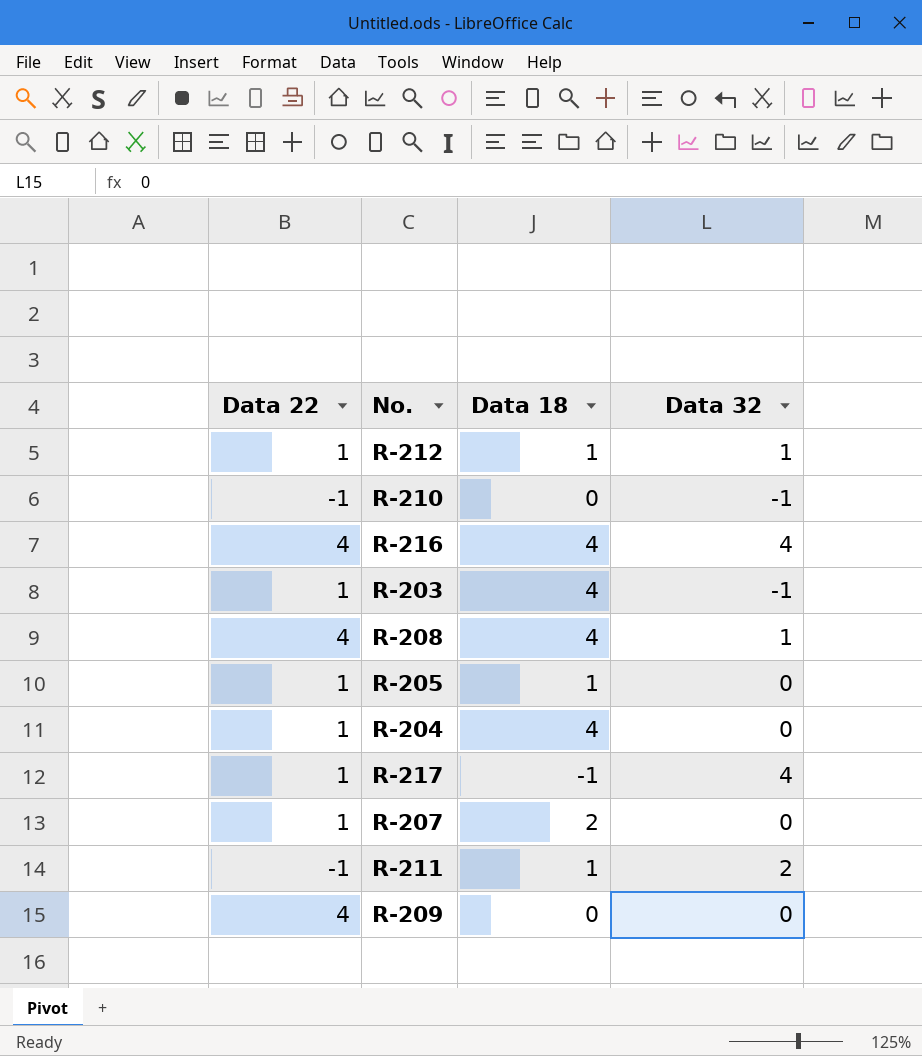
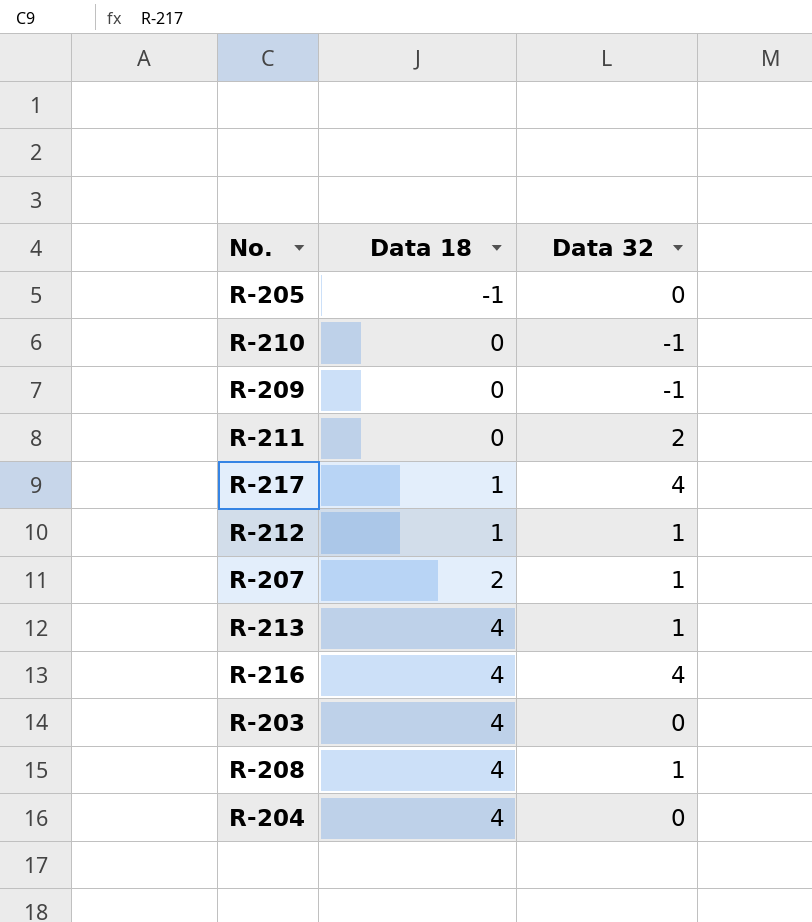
row order: none -> Data 18 ascending
column Data 22 | position: 1 -> none
R-205 | Data 18: 1 -> -1
R-209 | Data 32: 0 -> -1
R-211 | Data 18: 1 -> 0
R-217 | Data 18: -1 -> 1
R-207 | Data 32: 0 -> 1
row R-213: none -> 4 | 1
R-203 | Data 32: -1 -> 0

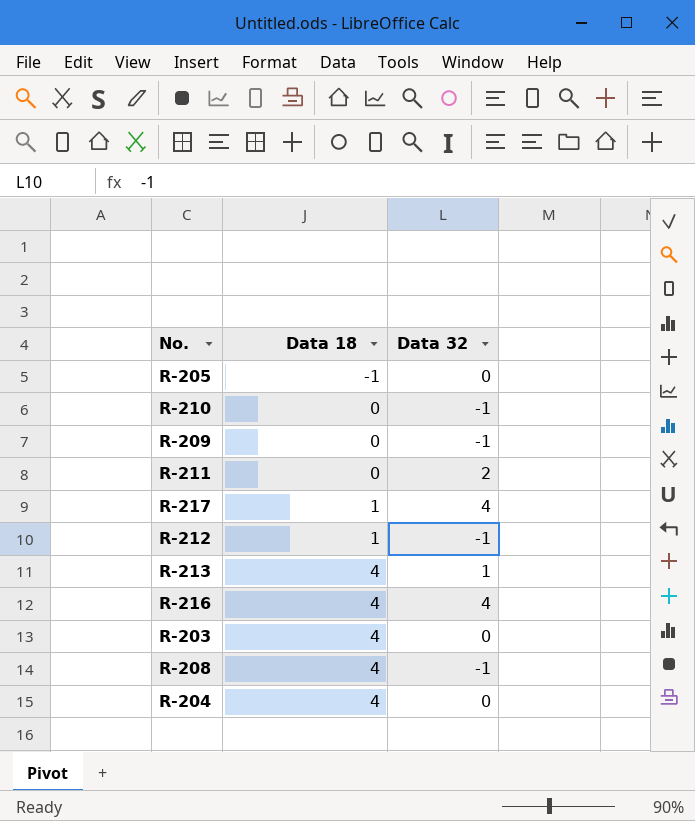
row R-207: 2 | 1 -> none
R-212 | Data 32: 1 -> -1
R-208 | Data 32: 1 -> -1

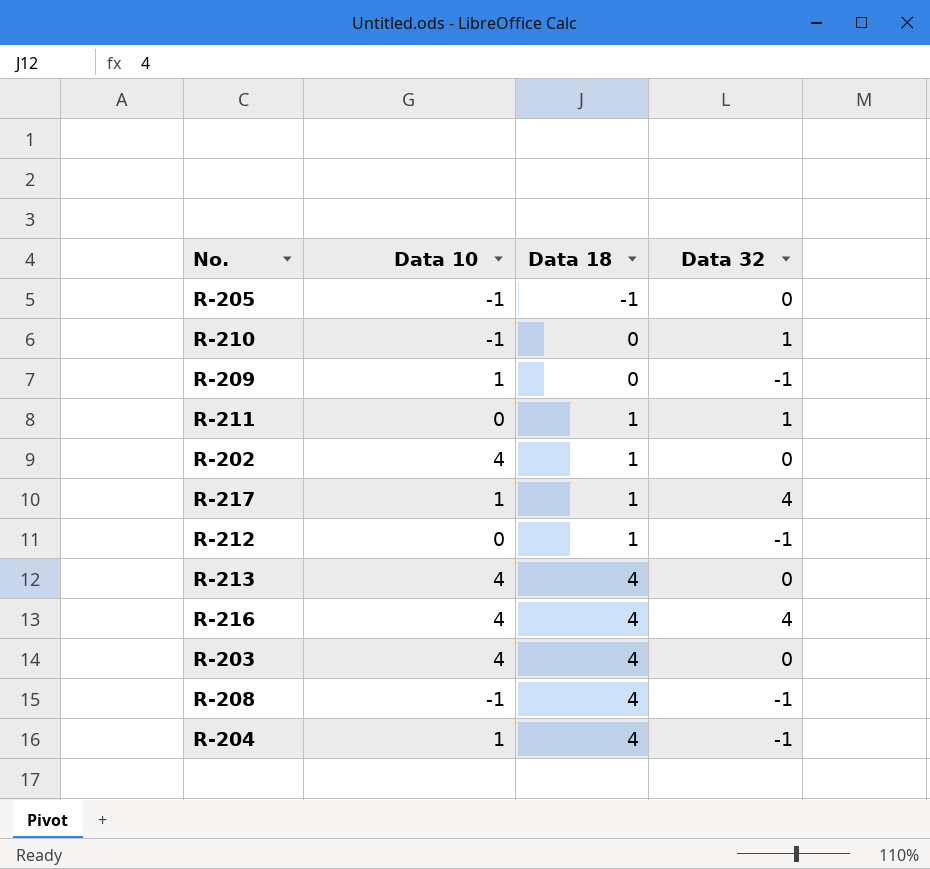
column Data 10 | position: none -> 2
R-210 | Data 32: -1 -> 1
R-211 | Data 18: 0 -> 1
R-211 | Data 32: 2 -> 1
row R-202: none -> 4 | 1 | 0
R-213 | Data 32: 1 -> 0
R-204 | Data 32: 0 -> -1

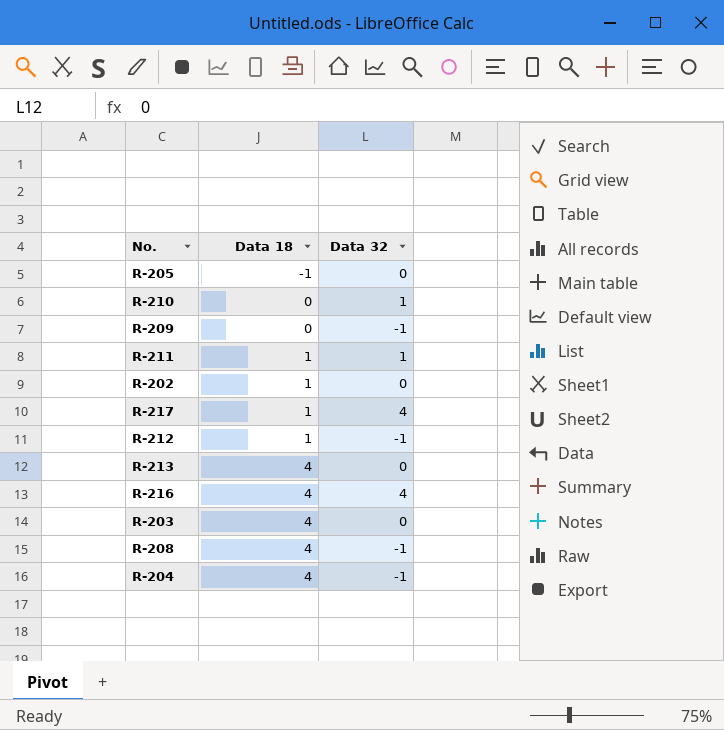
column Data 10 | position: 2 -> none

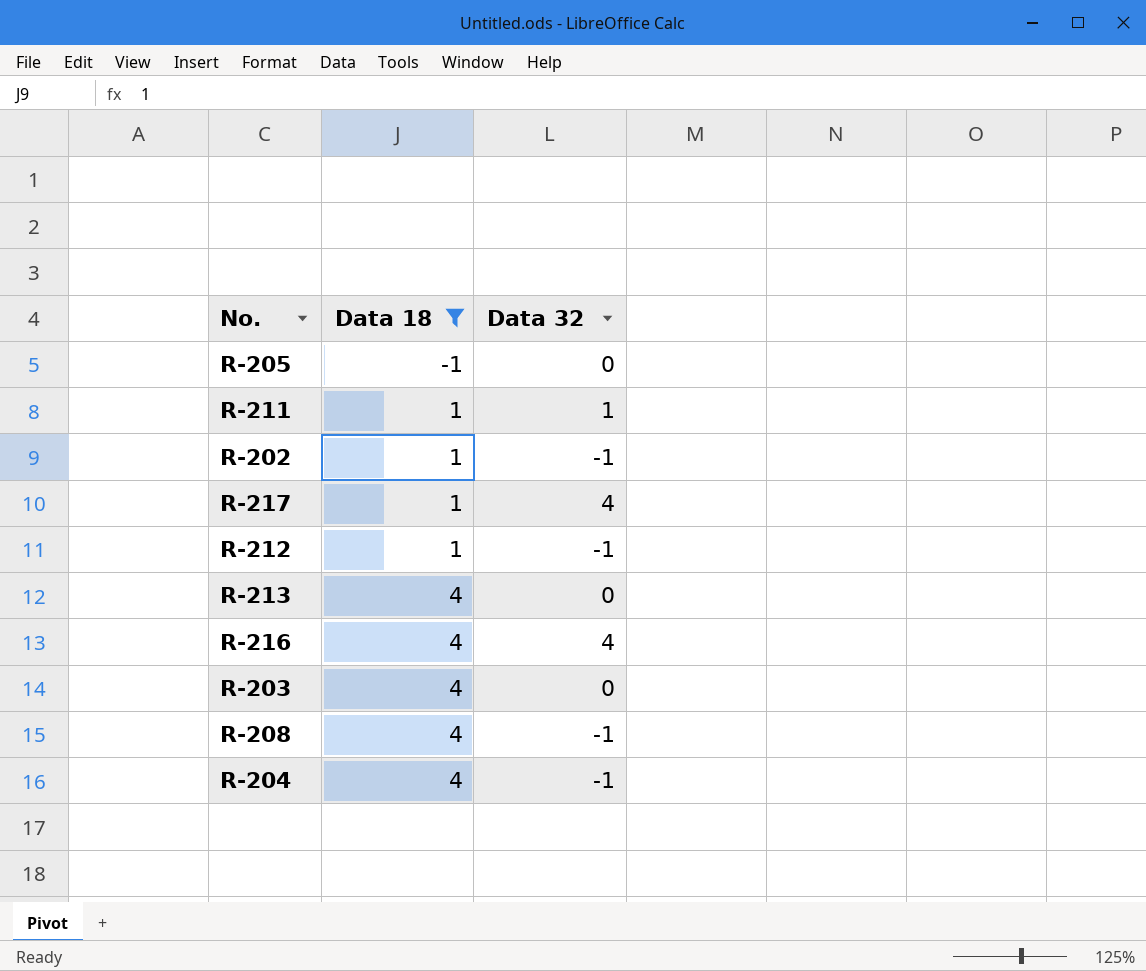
filter: none -> Data 18 != 0
R-202 | Data 32: 0 -> -1

